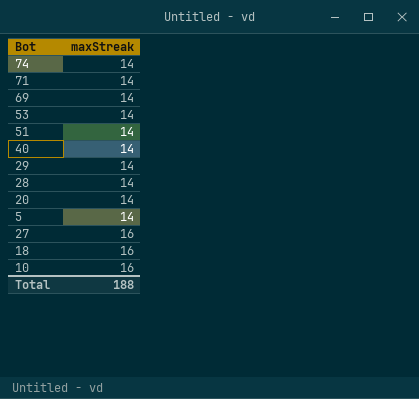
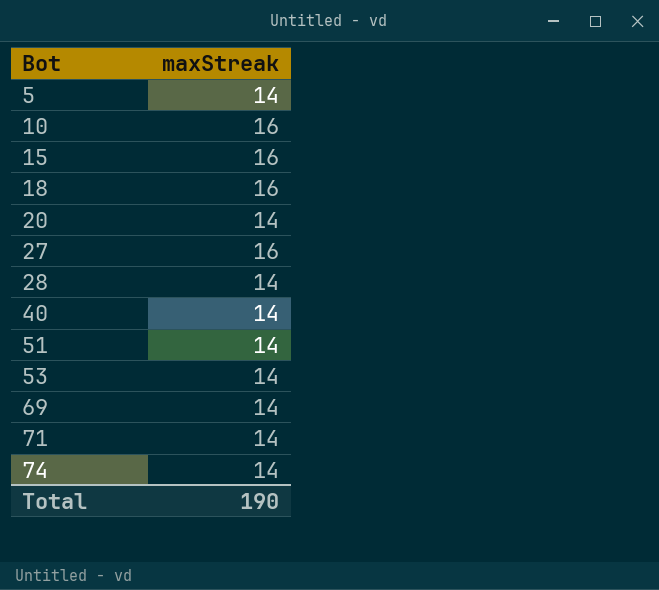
row order: maxStreak ascending -> Bot ascending
row 29: 14 -> none
row 15: none -> 16
Total | maxStreak: 188 -> 190

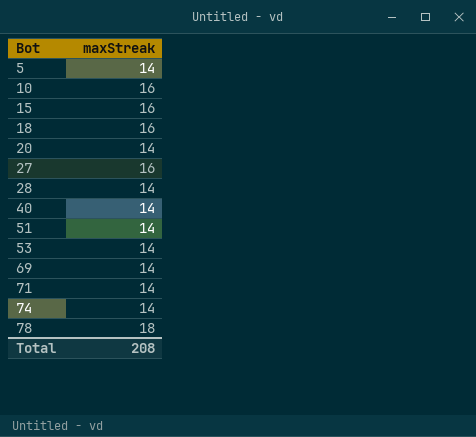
row 78: none -> 18
Total | maxStreak: 190 -> 208

